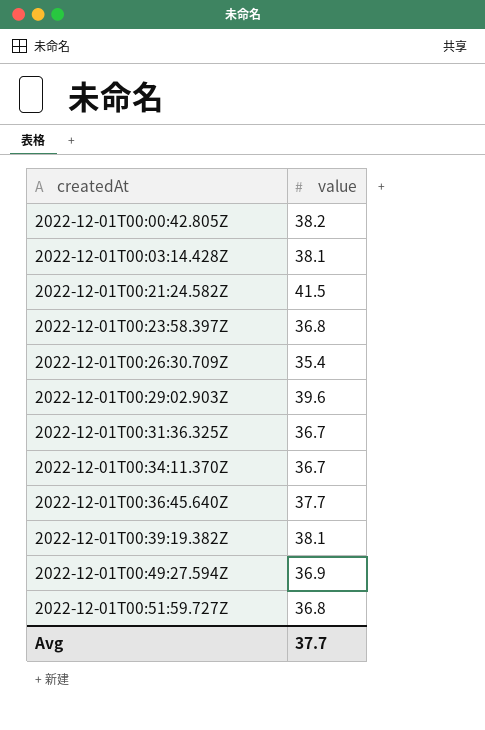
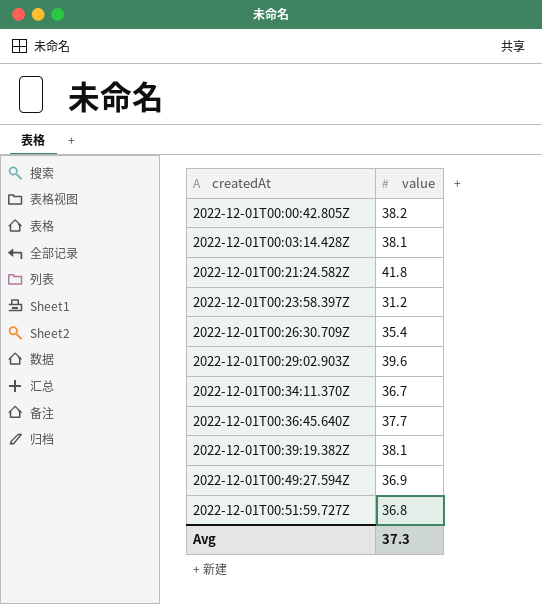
row 2022-12-01T00:31:36.325Z: 36.7 -> none
2022-12-01T00:21:24.582Z | value: 41.5 -> 41.8
2022-12-01T00:23:58.397Z | value: 36.8 -> 31.2
Avg | value: 37.7 -> 37.3

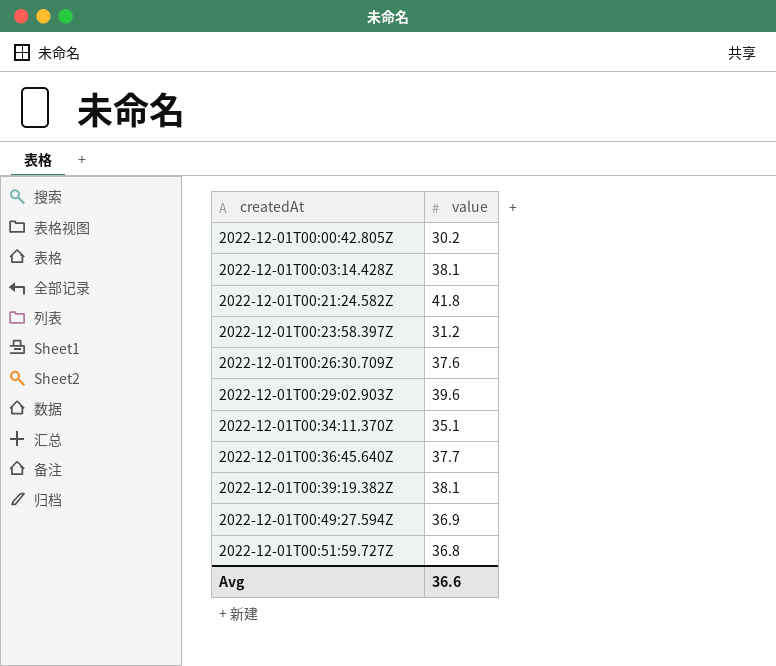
2022-12-01T00:00:42.805Z | value: 38.2 -> 30.2
2022-12-01T00:26:30.709Z | value: 35.4 -> 37.6
2022-12-01T00:34:11.370Z | value: 36.7 -> 35.1
Avg | value: 37.3 -> 36.6

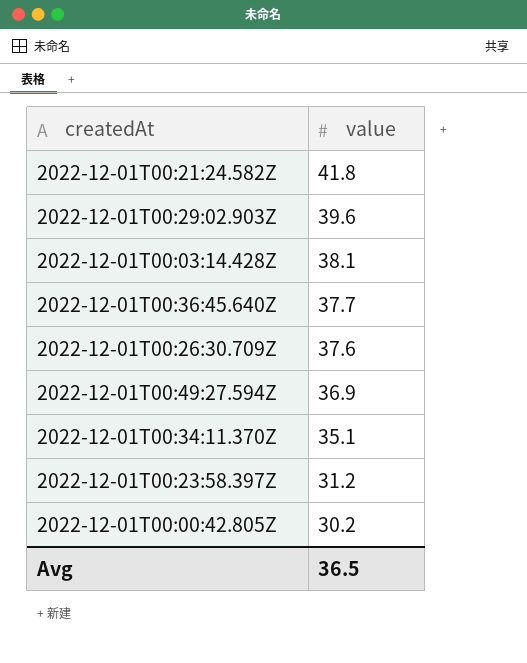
row order: createdAt ascending -> value descending
row 2022-12-01T00:39:19.382Z: 38.1 -> none
row 2022-12-01T00:51:59.727Z: 36.8 -> none
Avg | value: 36.6 -> 36.5

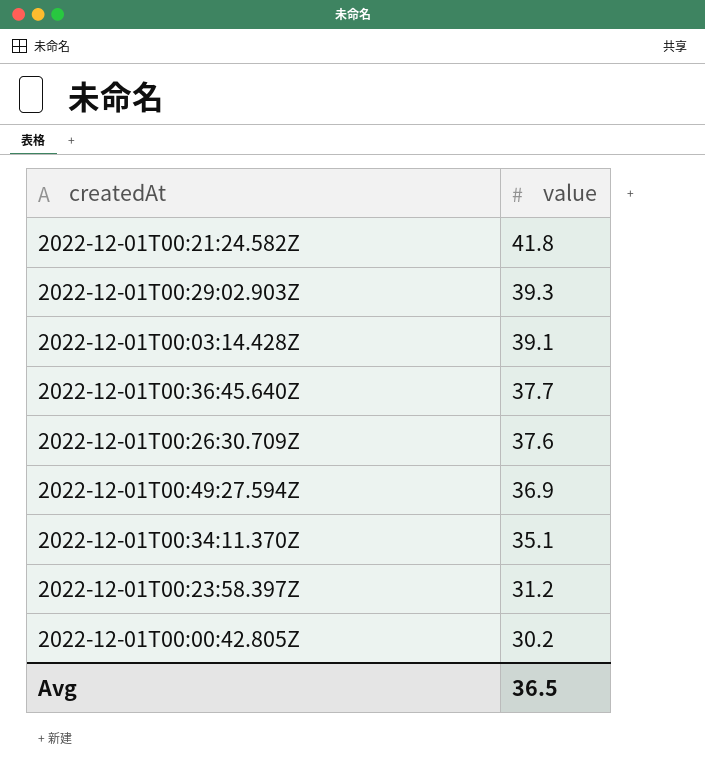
2022-12-01T00:29:02.903Z | value: 39.6 -> 39.3
2022-12-01T00:03:14.428Z | value: 38.1 -> 39.1

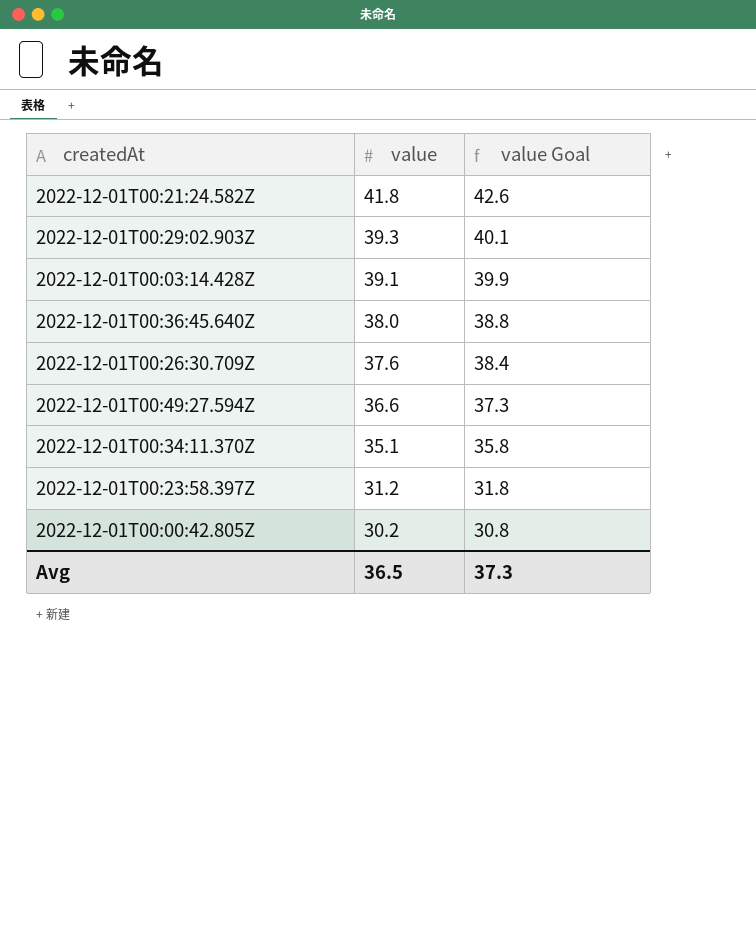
column value Goal | formula: none -> [value] * 1.02
2022-12-01T00:36:45.640Z | value: 37.7 -> 38.0
2022-12-01T00:49:27.594Z | value: 36.9 -> 36.6

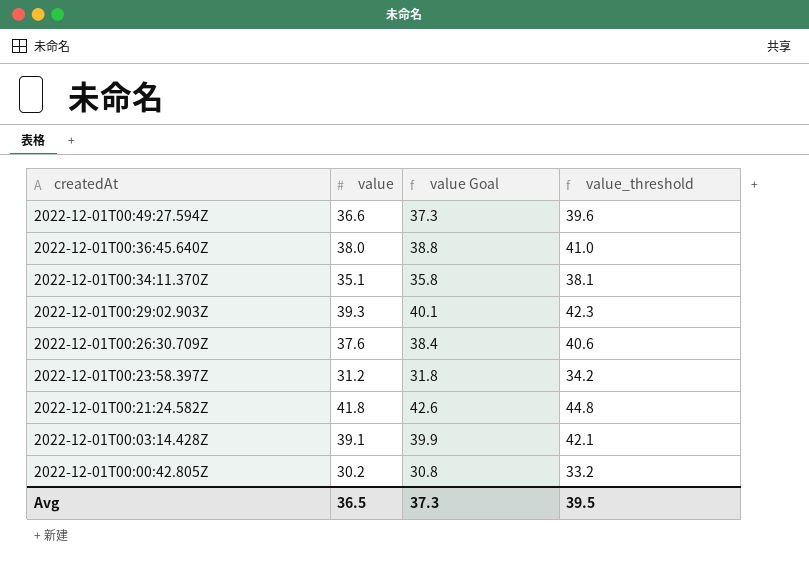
row order: value descending -> createdAt descending
column value_threshold | formula: none -> [value] + 3

